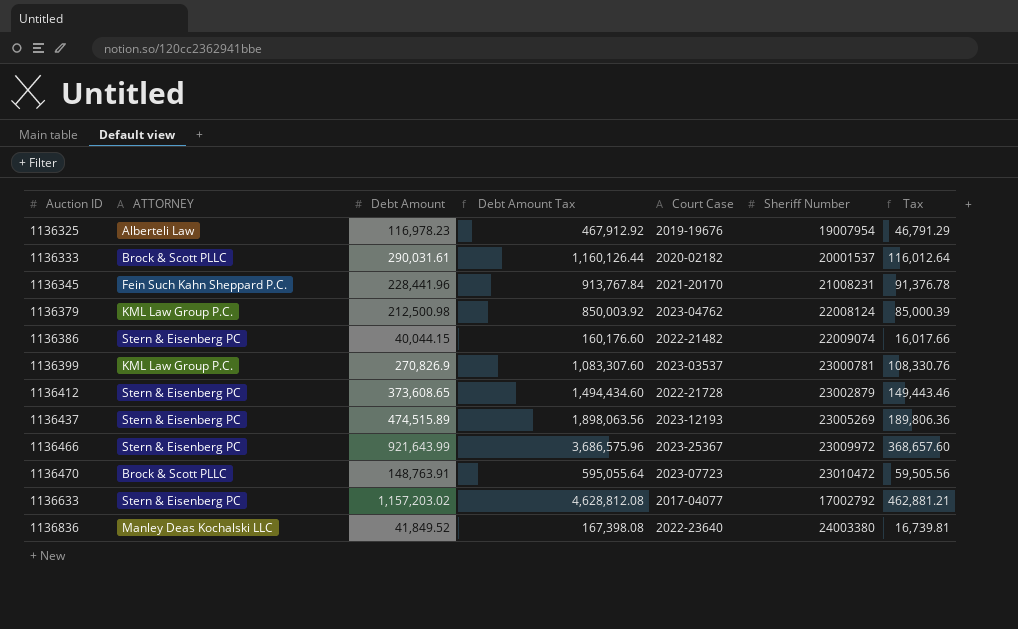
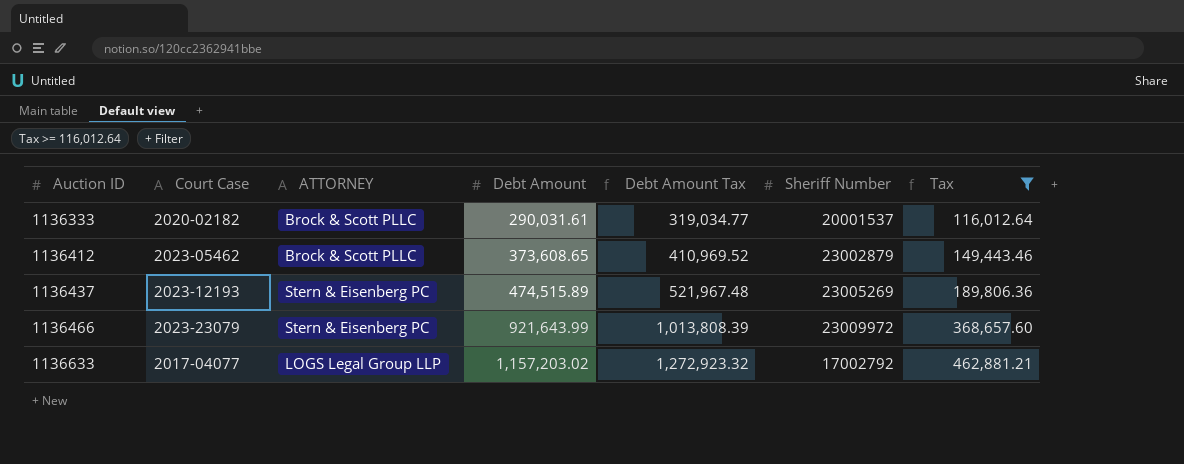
filter: none -> Tax >= 116,012.64
column Court Case | position: 5 -> 2
column Debt Amount Tax | formula: [Debt Amount] * 4 -> [Debt Amount] * 1.1
1136412 | Court Case: 2022-21728 -> 2023-05462
1136412 | ATTORNEY: Stern & Eisenberg PC -> Brock & Scott PLLC
1136466 | Court Case: 2023-25367 -> 2023-23079
1136633 | ATTORNEY: Stern & Eisenberg PC -> LOGS Legal Group LLP

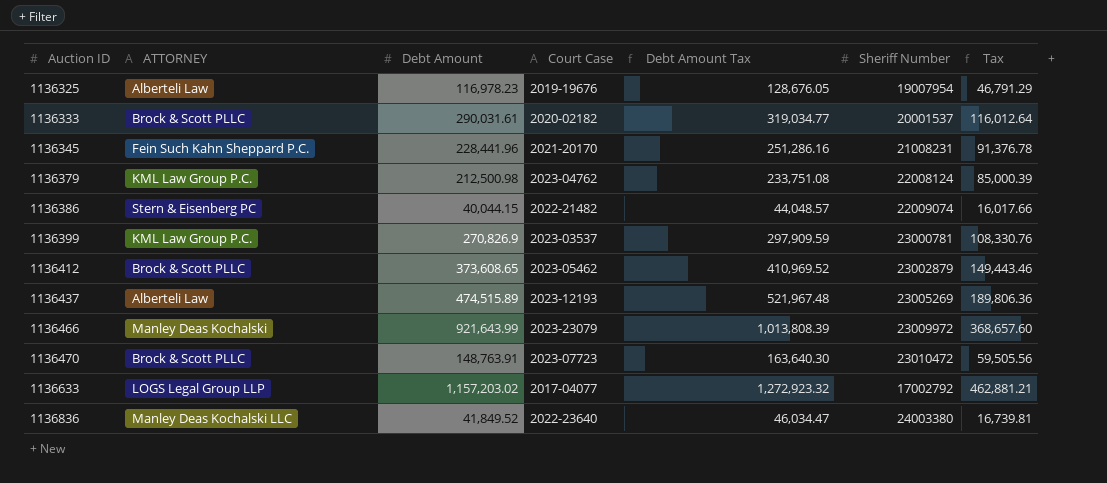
filter: Tax >= 116,012.64 -> none
column Court Case | position: 2 -> 4
1136437 | ATTORNEY: Stern & Eisenberg PC -> Alberteli Law
1136466 | ATTORNEY: Stern & Eisenberg PC -> Manley Deas Kochalski

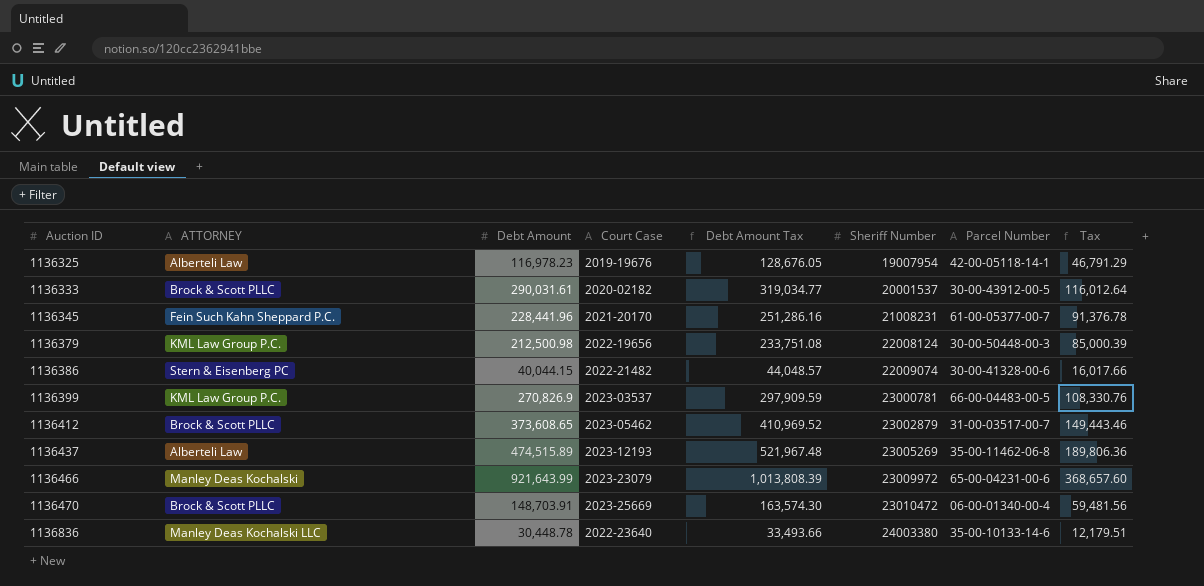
column Parcel Number | position: none -> 7
row 1136633: LOGS Legal Group LLP | 1,157,203.02 | 2017-04077 | 1,272,923.32 | 17002792 | 462,881.21 -> none
1136379 | Court Case: 2023-04762 -> 2022-19656
1136470 | Debt Amount: 148,763.91 -> 148,703.91
1136470 | Court Case: 2023-07723 -> 2023-25669
1136470 | Debt Amount Tax: 163,640.30 -> 163,574.30
1136470 | Tax: 59,505.56 -> 59,481.56
1136836 | Debt Amount: 41,849.52 -> 30,448.78
1136836 | Debt Amount Tax: 46,034.47 -> 33,493.66
1136836 | Tax: 16,739.81 -> 12,179.51

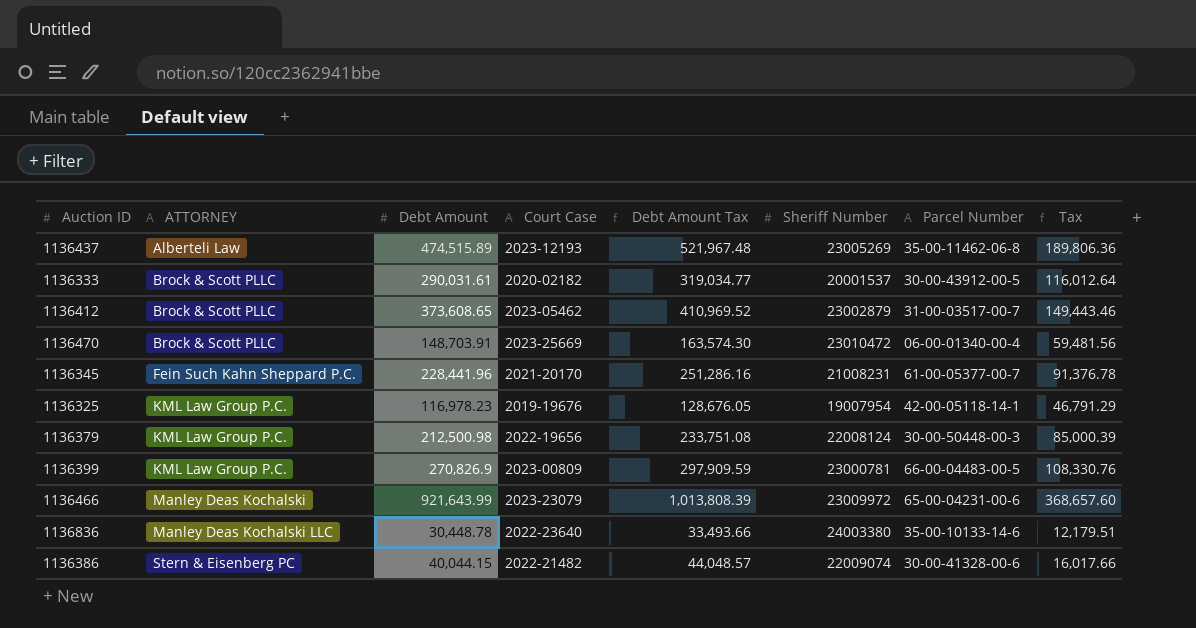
row order: Auction ID ascending -> ATTORNEY ascending
1136325 | ATTORNEY: Alberteli Law -> KML Law Group P.C.
1136399 | Court Case: 2023-03537 -> 2023-00809

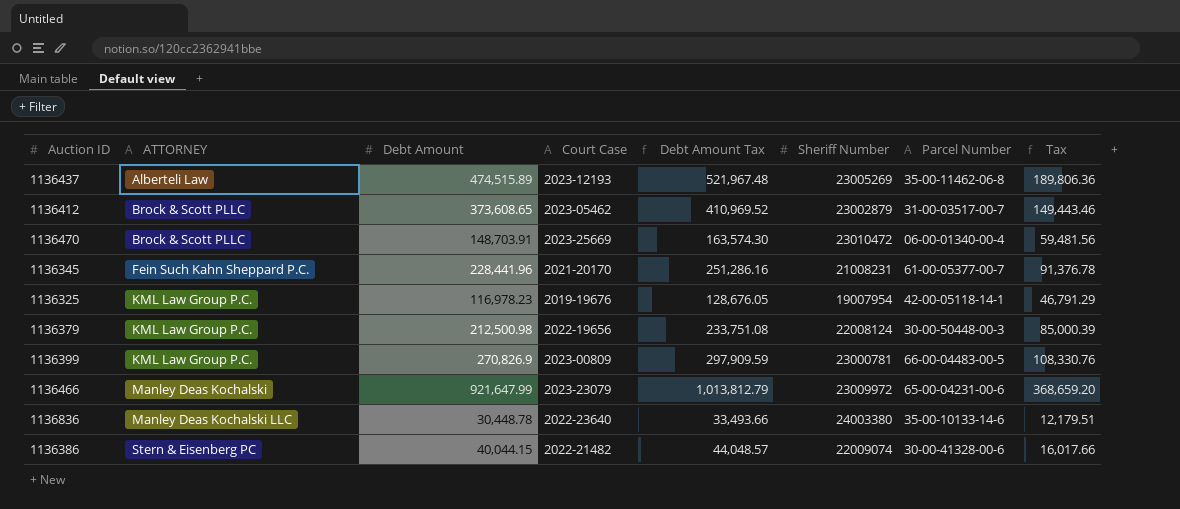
row 1136333: Brock & Scott PLLC | 290,031.61 | 2020-02182 | 319,034.77 | 20001537 | 30-00-43912-00-5 | 116,012.64 -> none
1136466 | Debt Amount: 921,643.99 -> 921,647.99
1136466 | Debt Amount Tax: 1,013,808.39 -> 1,013,812.79
1136466 | Tax: 368,657.60 -> 368,659.20

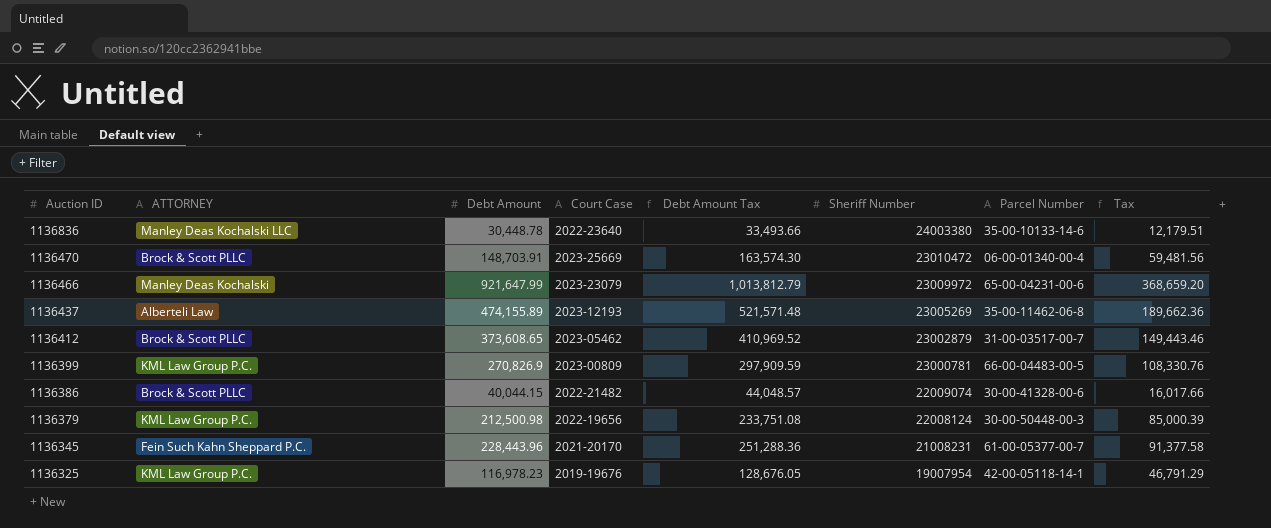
row order: ATTORNEY ascending -> Auction ID descending
1136437 | Debt Amount: 474,515.89 -> 474,155.89
1136437 | Debt Amount Tax: 521,967.48 -> 521,571.48
1136437 | Tax: 189,806.36 -> 189,662.36
1136386 | ATTORNEY: Stern & Eisenberg PC -> Brock & Scott PLLC
1136345 | Debt Amount: 228,441.96 -> 228,443.96
1136345 | Debt Amount Tax: 251,286.16 -> 251,288.36
1136345 | Tax: 91,376.78 -> 91,377.58

